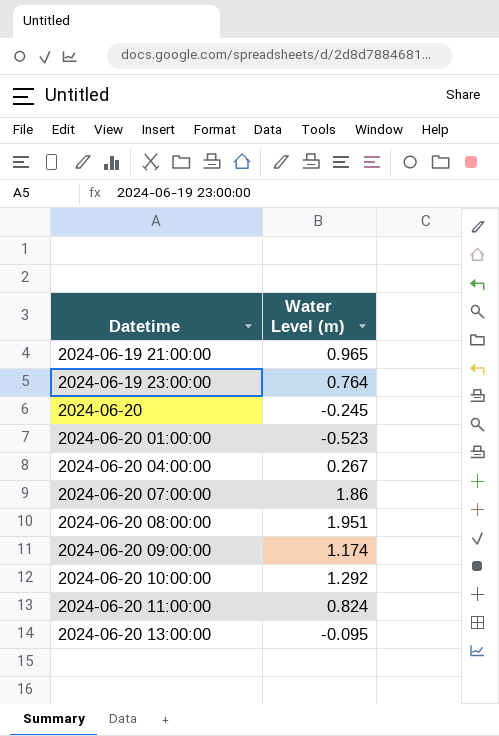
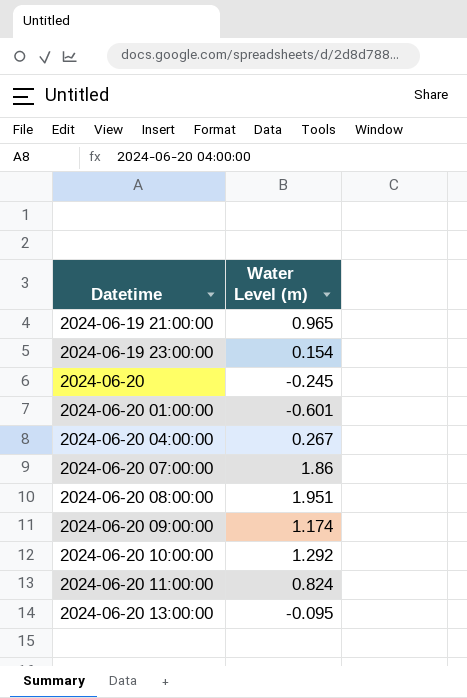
2024-06-19 23:00:00 | Water Level (m): 0.764 -> 0.154
2024-06-20 01:00:00 | Water Level (m): -0.523 -> -0.601

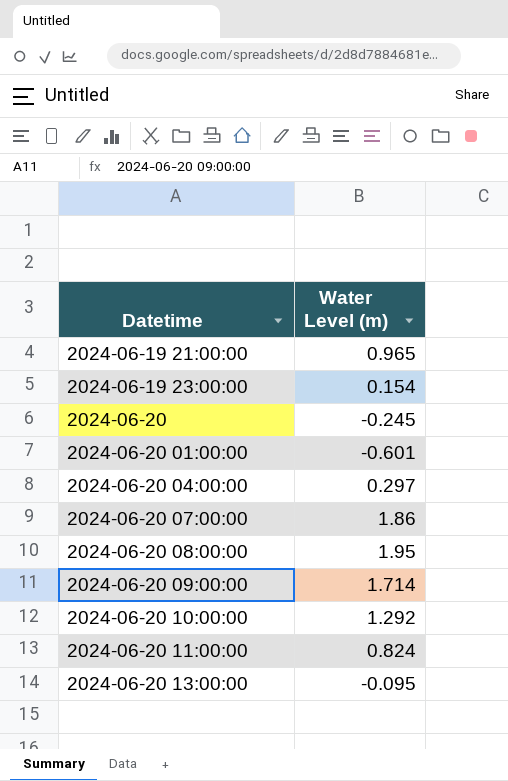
2024-06-20 04:00:00 | Water Level (m): 0.267 -> 0.297
2024-06-20 08:00:00 | Water Level (m): 1.951 -> 1.95
2024-06-20 09:00:00 | Water Level (m): 1.174 -> 1.714

